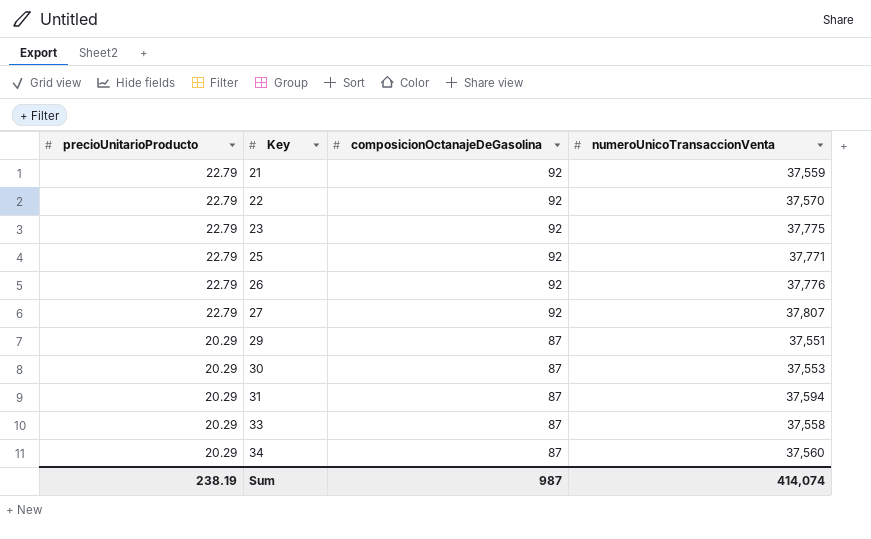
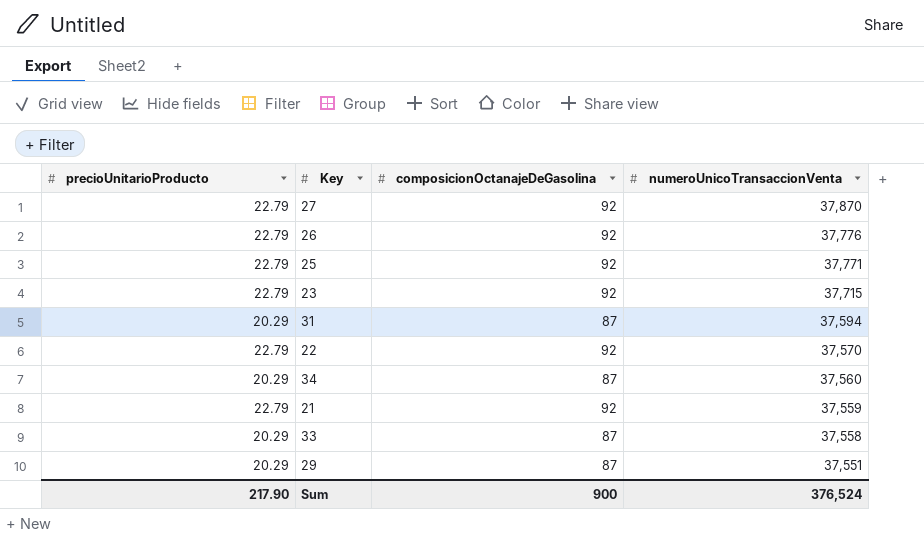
row order: precioUnitarioProducto descending -> numeroUnicoTransaccionVenta descending
row 30: 20.29 | 87 | 37,553 -> none
27 | numeroUnicoTransaccionVenta: 37,807 -> 37,870
23 | numeroUnicoTransaccionVenta: 37,775 -> 37,715
Sum | precioUnitarioProducto: 238.19 -> 217.90
Sum | composicionOctanajeDeGasolina: 987 -> 900
Sum | numeroUnicoTransaccionVenta: 414,074 -> 376,524

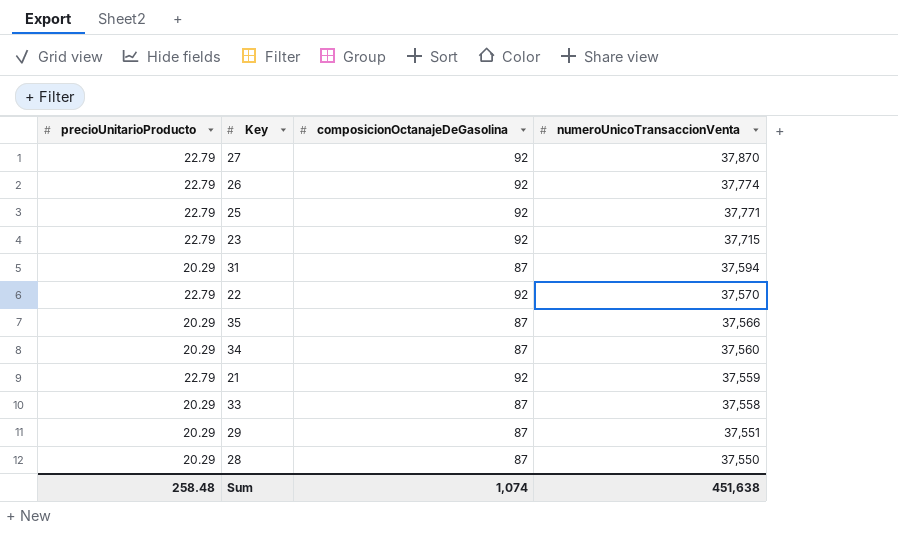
26 | numeroUnicoTransaccionVenta: 37,776 -> 37,774
row 35: none -> 20.29 | 87 | 37,566
row 28: none -> 20.29 | 87 | 37,550
Sum | precioUnitarioProducto: 217.90 -> 258.48
Sum | composicionOctanajeDeGasolina: 900 -> 1,074
Sum | numeroUnicoTransaccionVenta: 376,524 -> 451,638

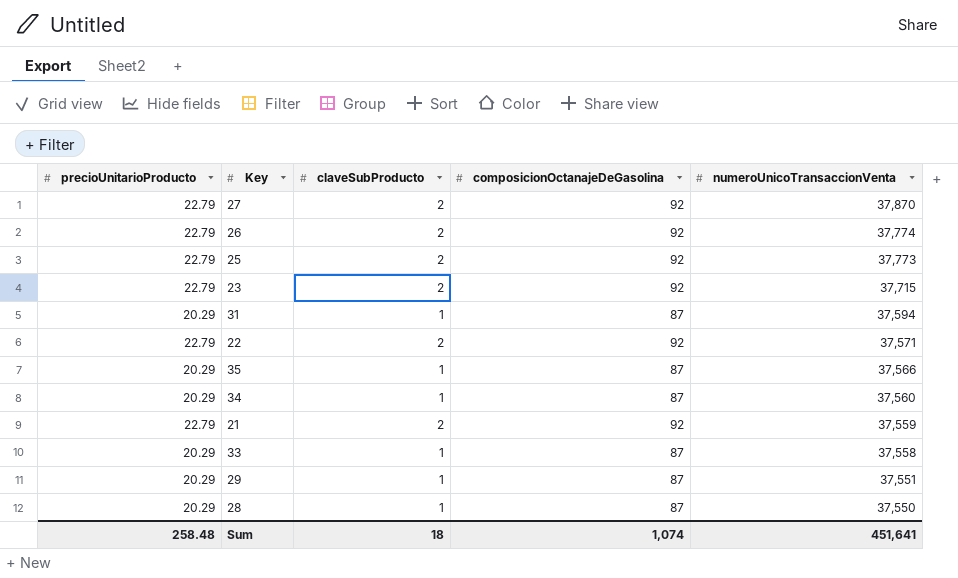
column claveSubProducto | position: none -> 3
25 | numeroUnicoTransaccionVenta: 37,771 -> 37,773
22 | numeroUnicoTransaccionVenta: 37,570 -> 37,571
Sum | numeroUnicoTransaccionVenta: 451,638 -> 451,641

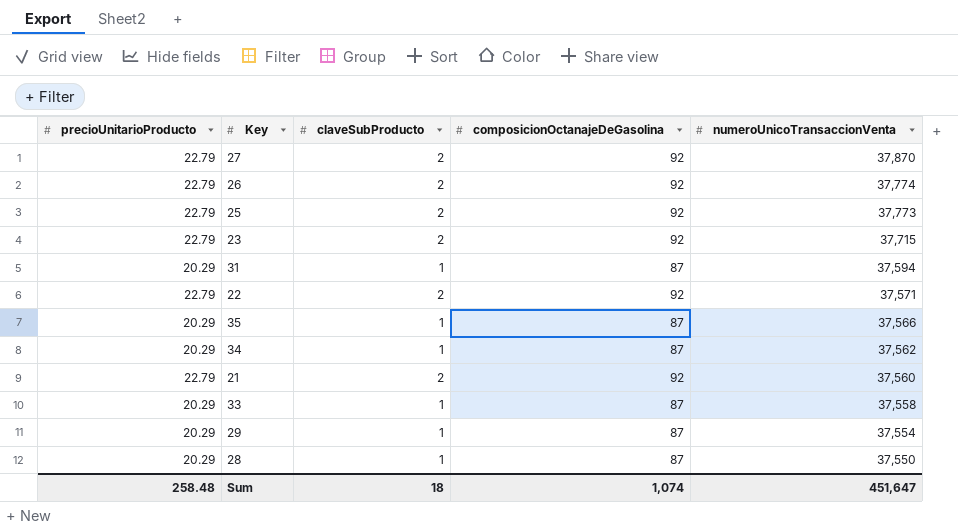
34 | numeroUnicoTransaccionVenta: 37,560 -> 37,562
21 | numeroUnicoTransaccionVenta: 37,559 -> 37,560
29 | numeroUnicoTransaccionVenta: 37,551 -> 37,554
Sum | numeroUnicoTransaccionVenta: 451,641 -> 451,647

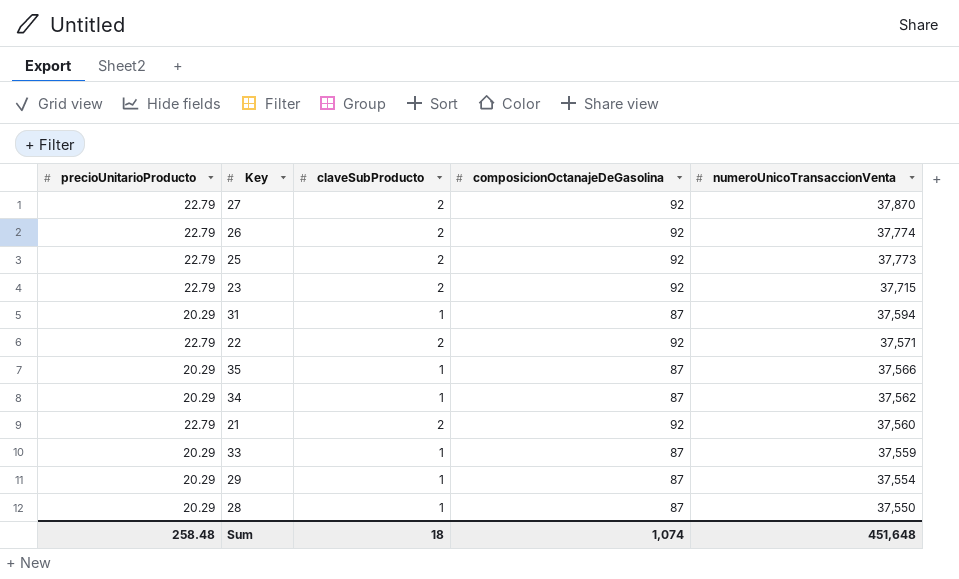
33 | numeroUnicoTransaccionVenta: 37,558 -> 37,559
Sum | numeroUnicoTransaccionVenta: 451,647 -> 451,648

